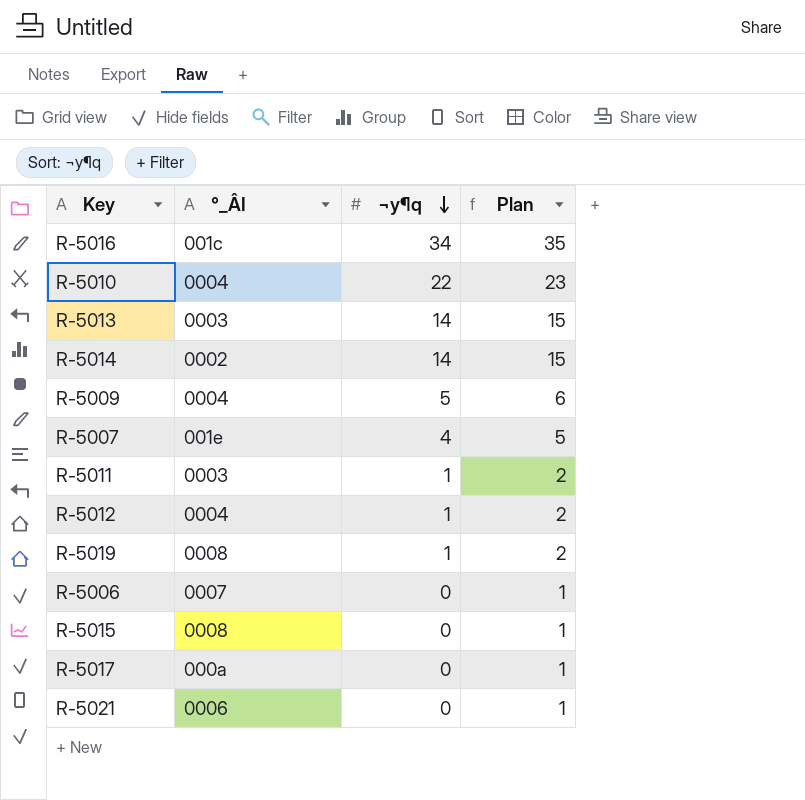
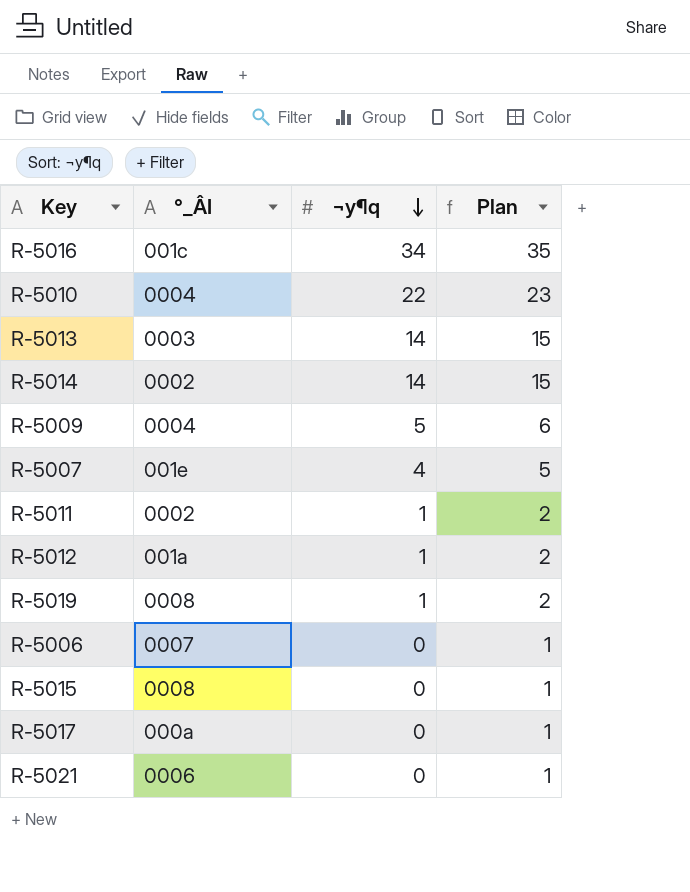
R-5011 | °_ÂI: 0003 -> 0002
R-5012 | °_ÂI: 0004 -> 001a

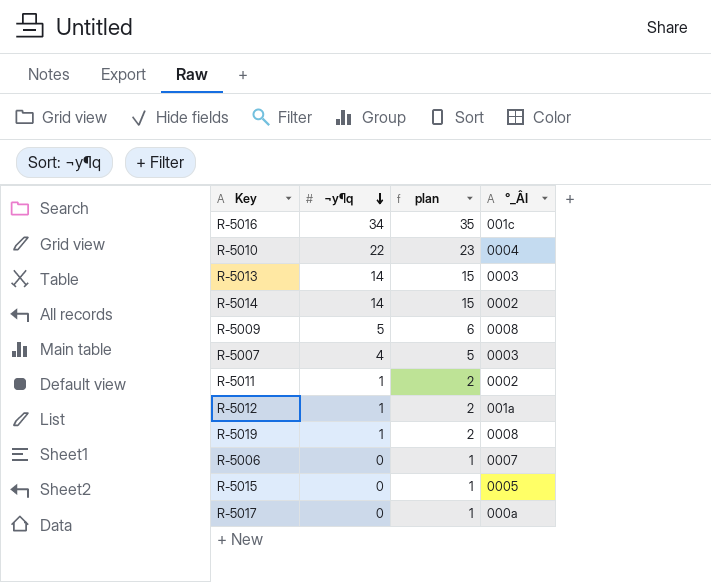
column name: Plan -> plan
column °_ÂI | position: 2 -> 4
row R-5021: 0006 | 0 | 1 -> none
R-5009 | °_ÂI: 0004 -> 0008
R-5007 | °_ÂI: 001e -> 0003
R-5015 | °_ÂI: 0008 -> 0005

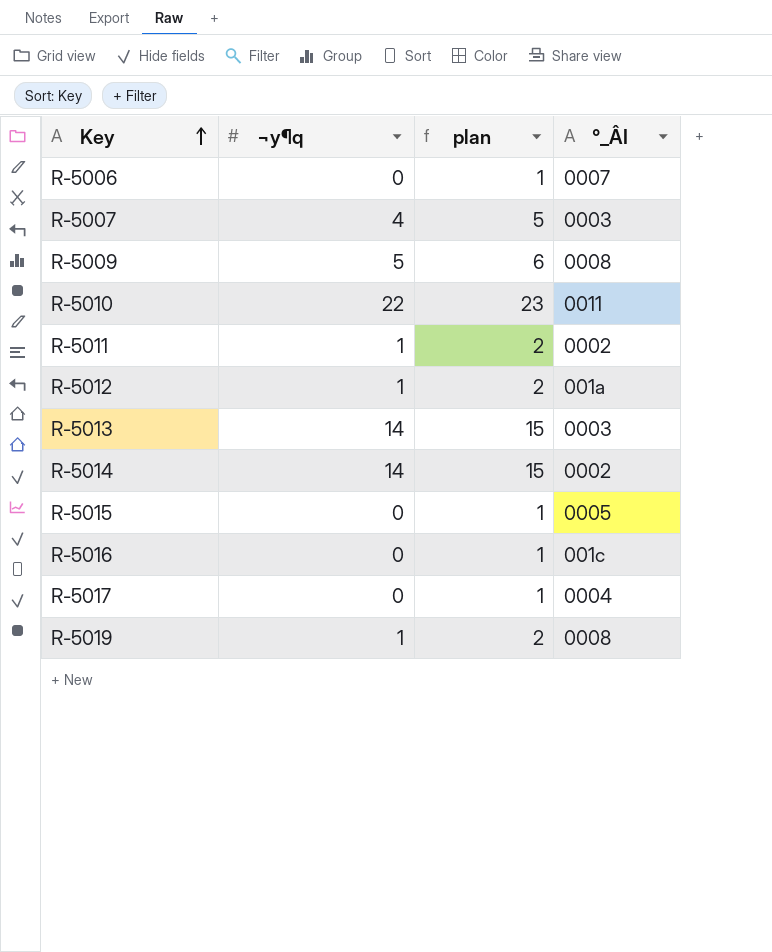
row order: ¬y¶q descending -> Key ascending
R-5010 | °_ÂI: 0004 -> 0011
R-5016 | ¬y¶q: 34 -> 0
R-5016 | plan: 35 -> 1
R-5017 | °_ÂI: 000a -> 0004

